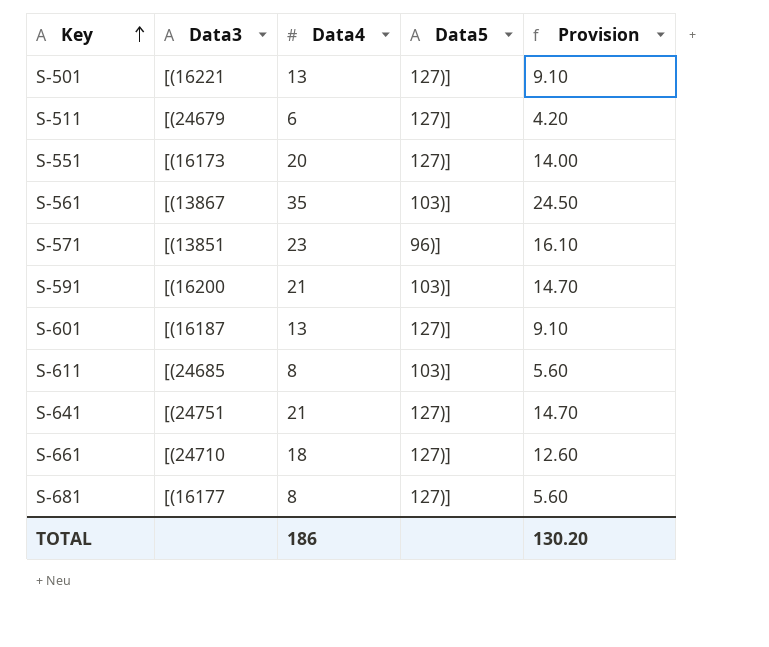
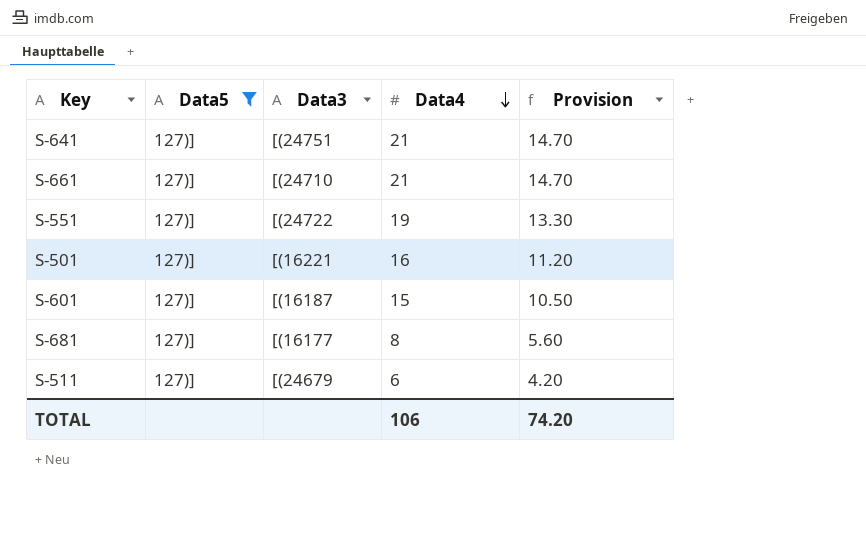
filter: none -> Data5 = 127)]
row order: Key ascending -> Data4 descending
column Data5 | position: 4 -> 2
S-661 | Data4: 18 -> 21
S-661 | Provision: 12.60 -> 14.70
S-551 | Data3: [(16173 -> [(24722
S-551 | Data4: 20 -> 19
S-551 | Provision: 14.00 -> 13.30
S-501 | Data4: 13 -> 16
S-501 | Provision: 9.10 -> 11.20
S-601 | Data4: 13 -> 15
S-601 | Provision: 9.10 -> 10.50
TOTAL | Data4: 186 -> 106
TOTAL | Provision: 130.20 -> 74.20

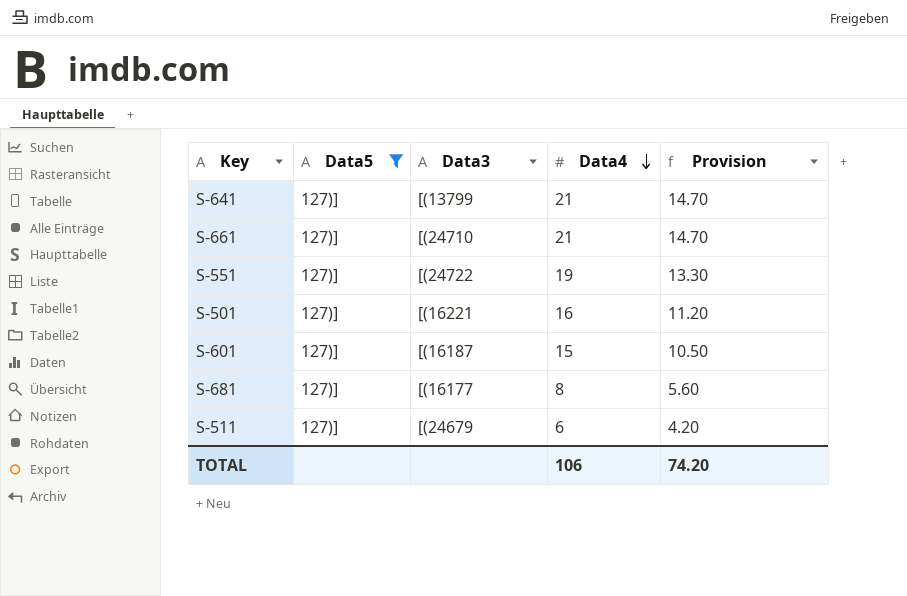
S-641 | Data3: [(24751 -> [(13799

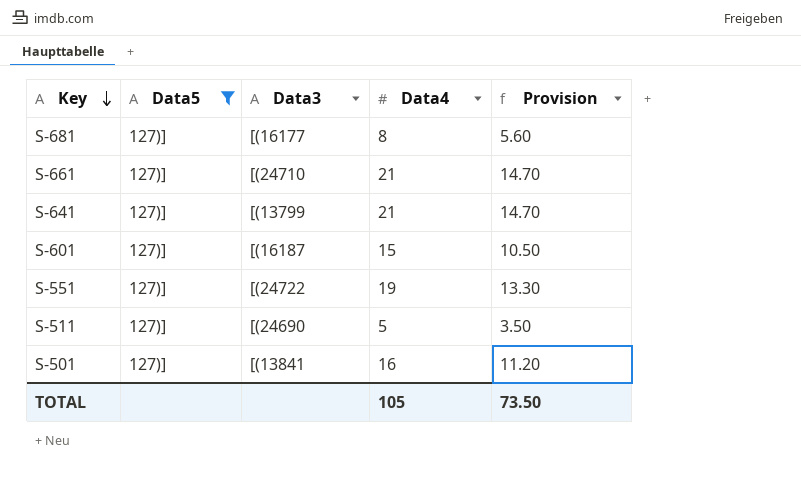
row order: Data4 descending -> Key descending
S-511 | Data3: [(24679 -> [(24690
S-511 | Data4: 6 -> 5
S-511 | Provision: 4.20 -> 3.50
S-501 | Data3: [(16221 -> [(13841
TOTAL | Data4: 106 -> 105
TOTAL | Provision: 74.20 -> 73.50

